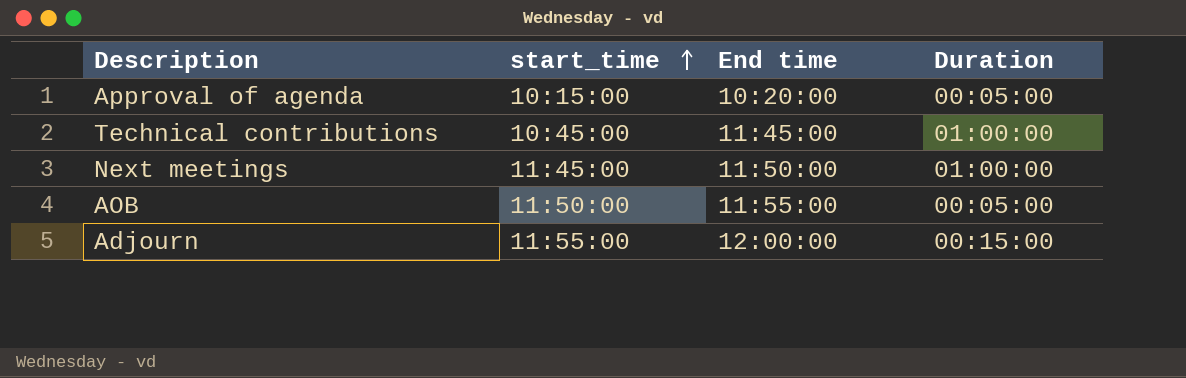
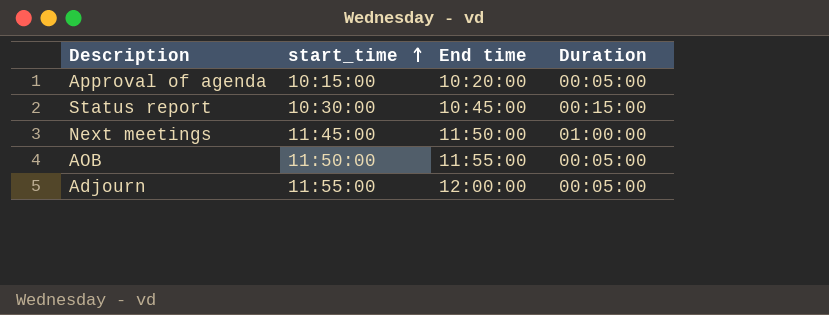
row Technical contributions: 10:45:00 | 11:45:00 | 01:00:00 -> none
row Status report: none -> 10:30:00 | 10:45:00 | 00:15:00
Adjourn | Duration: 00:15:00 -> 00:05:00

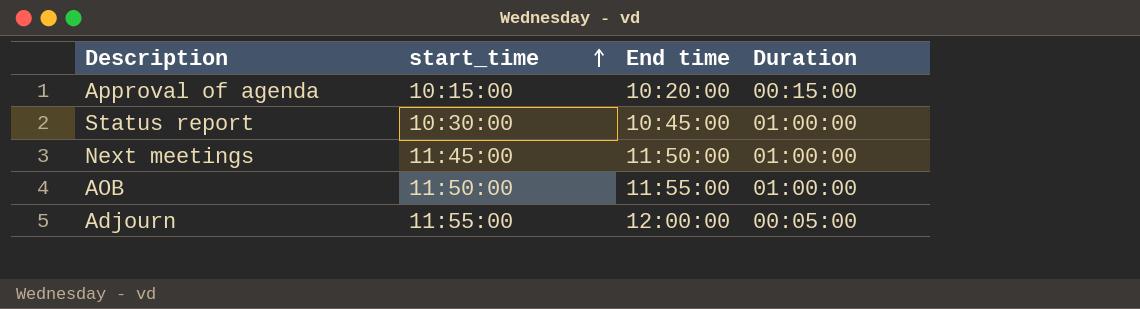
Approval of agenda | Duration: 00:05:00 -> 00:15:00
Status report | Duration: 00:15:00 -> 01:00:00
AOB | Duration: 00:05:00 -> 01:00:00

